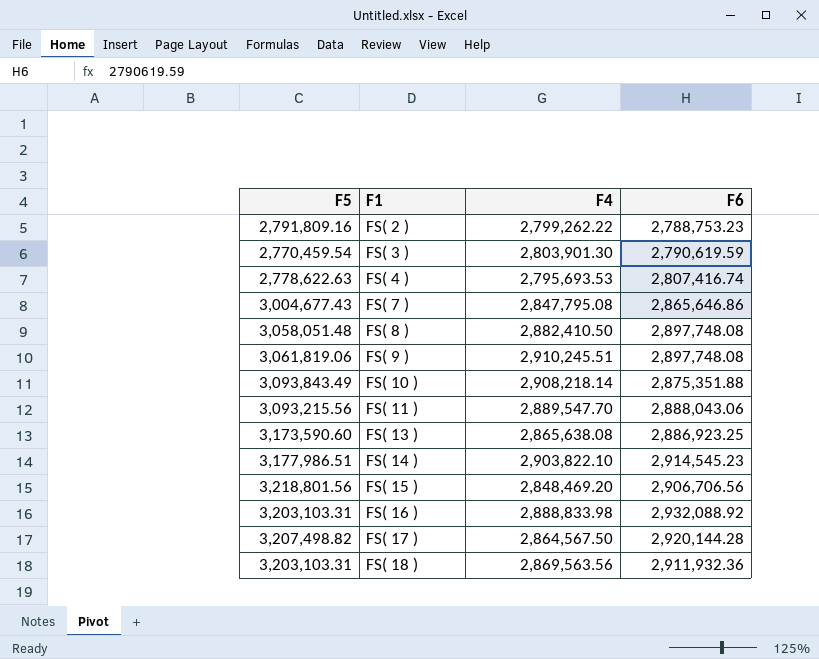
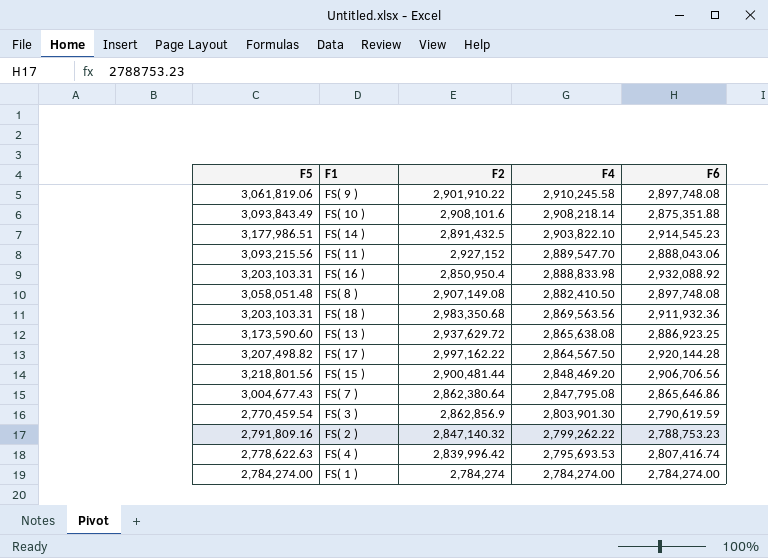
row order: F1 ascending -> F4 descending
column F2 | position: none -> 3
FS( 9 ) | F4: 2,910,245.51 -> 2,910,245.58
row FS( 1 ): none -> 2,784,274.00 | 2,784,274 | 2,784,274.00 | 2,784,274.00

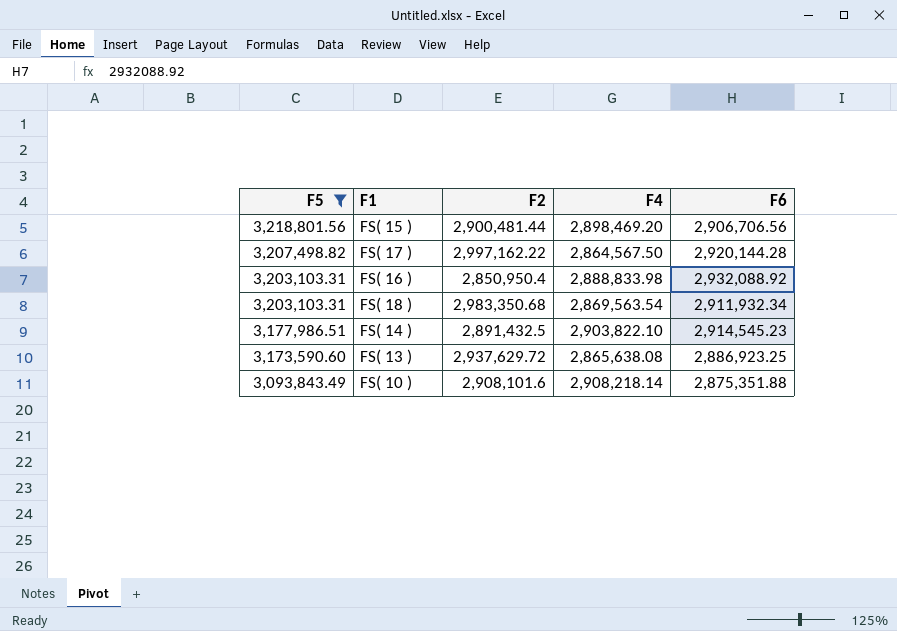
filter: none -> F5 >= 3,093,843.49
row order: F4 descending -> F5 descending
FS( 15 ) | F4: 2,848,469.20 -> 2,898,469.20
FS( 18 ) | F4: 2,869,563.56 -> 2,869,563.54
FS( 18 ) | F6: 2,911,932.36 -> 2,911,932.34

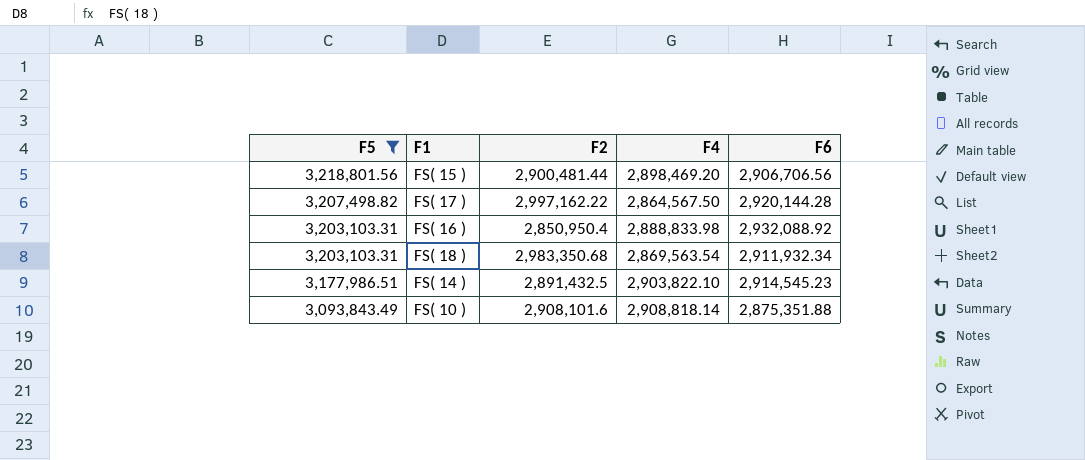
row FS( 13 ): 3,173,590.60 | 2,937,629.72 | 2,865,638.08 | 2,886,923.25 -> none
FS( 10 ) | F4: 2,908,218.14 -> 2,908,818.14

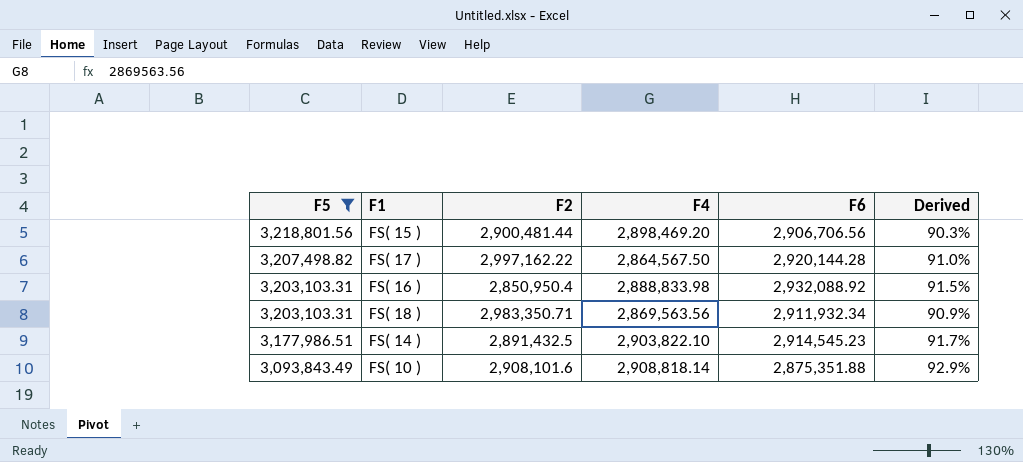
column Derived | formula: none -> [F6] / [F5]
FS( 18 ) | F2: 2,983,350.68 -> 2,983,350.71
FS( 18 ) | F4: 2,869,563.54 -> 2,869,563.56

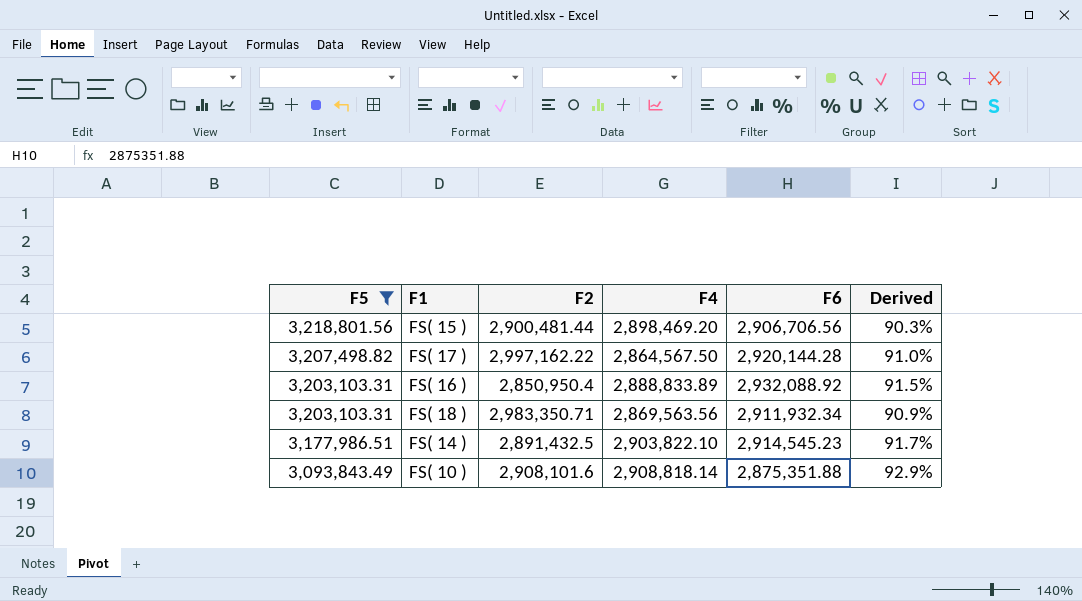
FS( 16 ) | F4: 2,888,833.98 -> 2,888,833.89

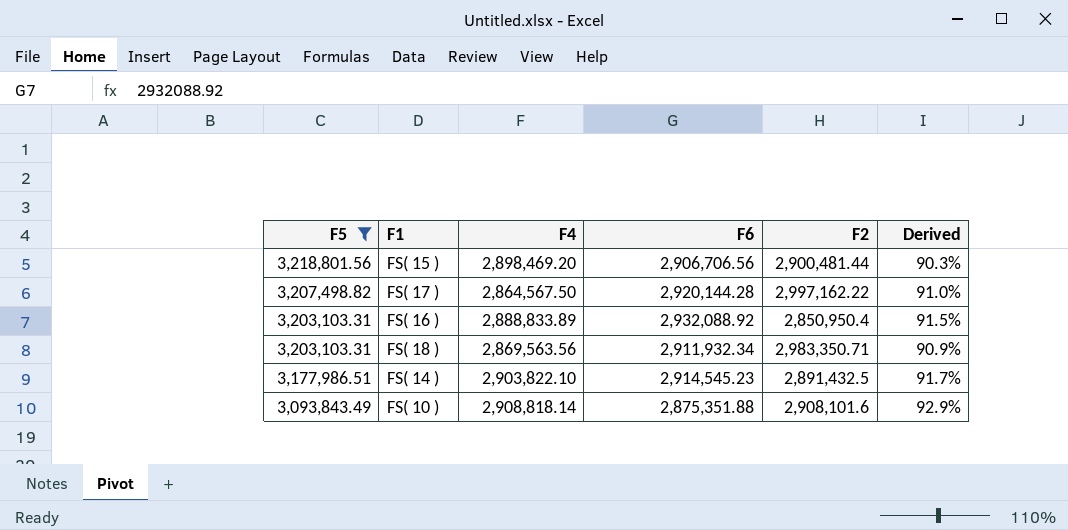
column F2 | position: 3 -> 5

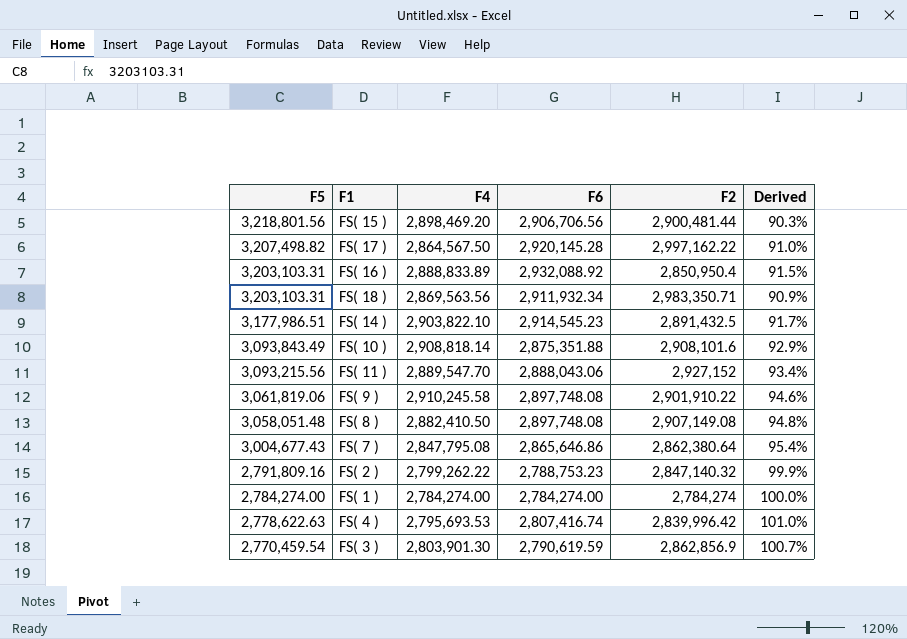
filter: F5 >= 3,093,843.49 -> none
FS( 17 ) | F6: 2,920,144.28 -> 2,920,145.28

